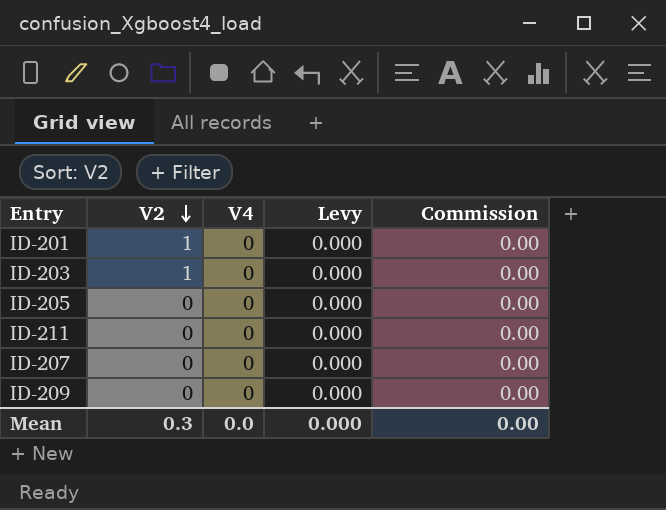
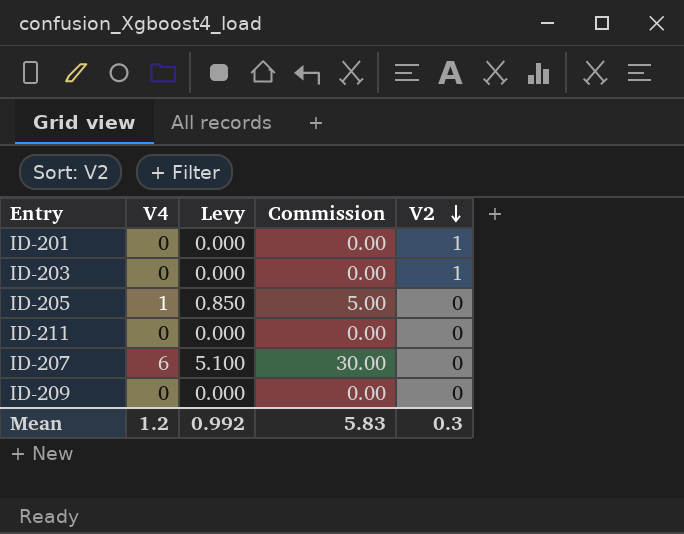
column V2 | position: 2 -> 5
ID-205 | V4: 0 -> 1
ID-205 | Levy: 0.000 -> 0.850
ID-205 | Commission: 0.00 -> 5.00
ID-207 | V4: 0 -> 6
ID-207 | Levy: 0.000 -> 5.100
ID-207 | Commission: 0.00 -> 30.00
Mean | V4: 0.0 -> 1.2
Mean | Levy: 0.000 -> 0.992
Mean | Commission: 0.00 -> 5.83

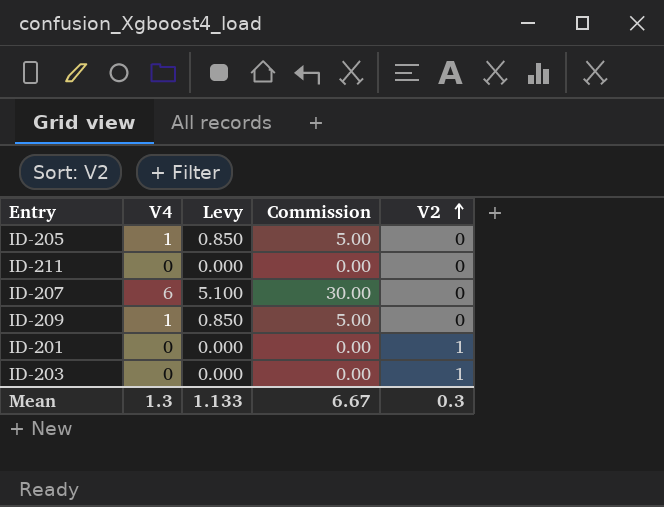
row order: V2 descending -> V2 ascending
ID-209 | V4: 0 -> 1
ID-209 | Levy: 0.000 -> 0.850
ID-209 | Commission: 0.00 -> 5.00
Mean | V4: 1.2 -> 1.3
Mean | Levy: 0.992 -> 1.133
Mean | Commission: 5.83 -> 6.67

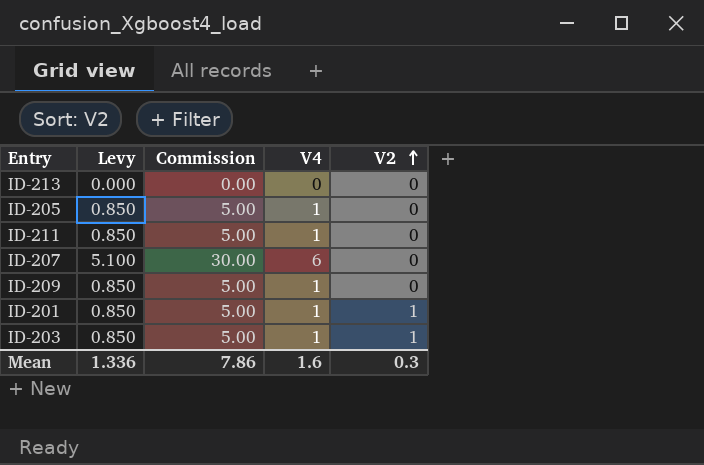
column V4 | position: 2 -> 4
row ID-213: none -> 0.000 | 0.00 | 0 | 0
ID-211 | Levy: 0.000 -> 0.850
ID-211 | Commission: 0.00 -> 5.00
ID-211 | V4: 0 -> 1
ID-201 | Levy: 0.000 -> 0.850
ID-201 | Commission: 0.00 -> 5.00
ID-201 | V4: 0 -> 1
ID-203 | Levy: 0.000 -> 0.850
ID-203 | Commission: 0.00 -> 5.00
ID-203 | V4: 0 -> 1
Mean | Levy: 1.133 -> 1.336
Mean | Commission: 6.67 -> 7.86
Mean | V4: 1.3 -> 1.6

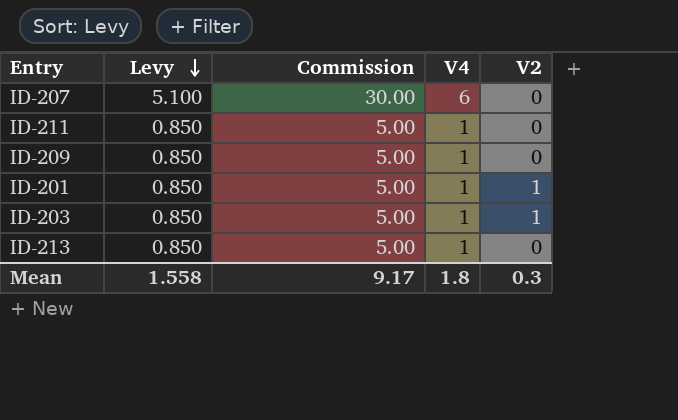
row order: V2 ascending -> Levy descending
row ID-205: 0.850 | 5.00 | 1 | 0 -> none
ID-213 | Levy: 0.000 -> 0.850
ID-213 | Commission: 0.00 -> 5.00
ID-213 | V4: 0 -> 1
Mean | Levy: 1.336 -> 1.558
Mean | Commission: 7.86 -> 9.17
Mean | V4: 1.6 -> 1.8

